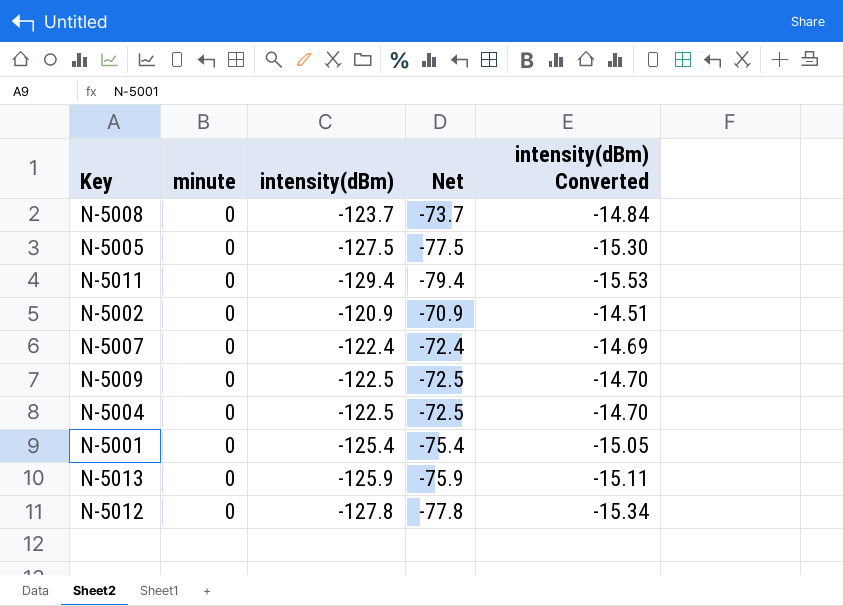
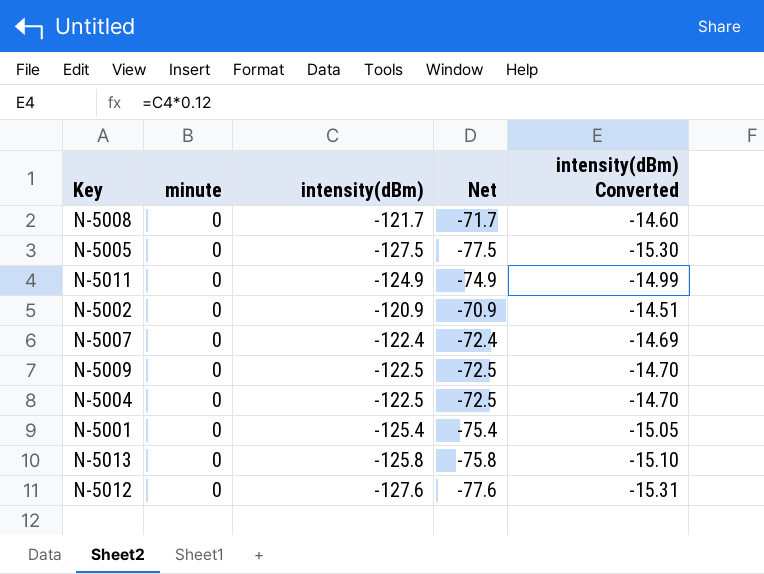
N-5008 | intensity(dBm): -123.7 -> -121.7
N-5008 | Net: -73.7 -> -71.7
N-5008 | intensity(dBm) Converted: -14.84 -> -14.60
N-5011 | intensity(dBm): -129.4 -> -124.9
N-5011 | Net: -79.4 -> -74.9
N-5011 | intensity(dBm) Converted: -15.53 -> -14.99
N-5013 | intensity(dBm): -125.9 -> -125.8
N-5013 | Net: -75.9 -> -75.8
N-5013 | intensity(dBm) Converted: -15.11 -> -15.10
N-5012 | intensity(dBm): -127.8 -> -127.6
N-5012 | Net: -77.8 -> -77.6
N-5012 | intensity(dBm) Converted: -15.34 -> -15.31

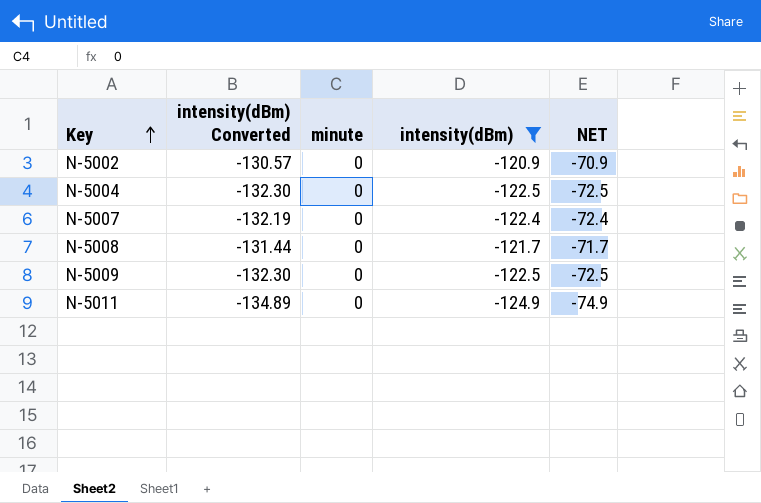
filter: none -> intensity(dBm) >= -124.9
row order: none -> Key ascending
column intensity(dBm) Converted | formula: [intensity(dBm)] * 0.12 -> [intensity(dBm)] * 1.08
column intensity(dBm) Converted | position: 5 -> 2
column name: Net -> NET

